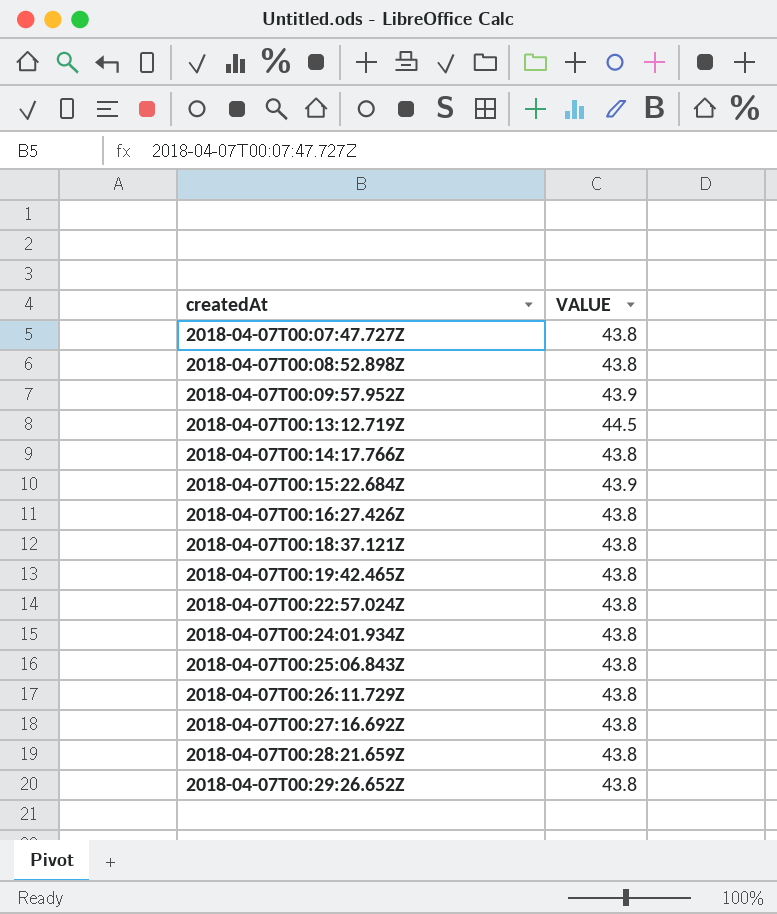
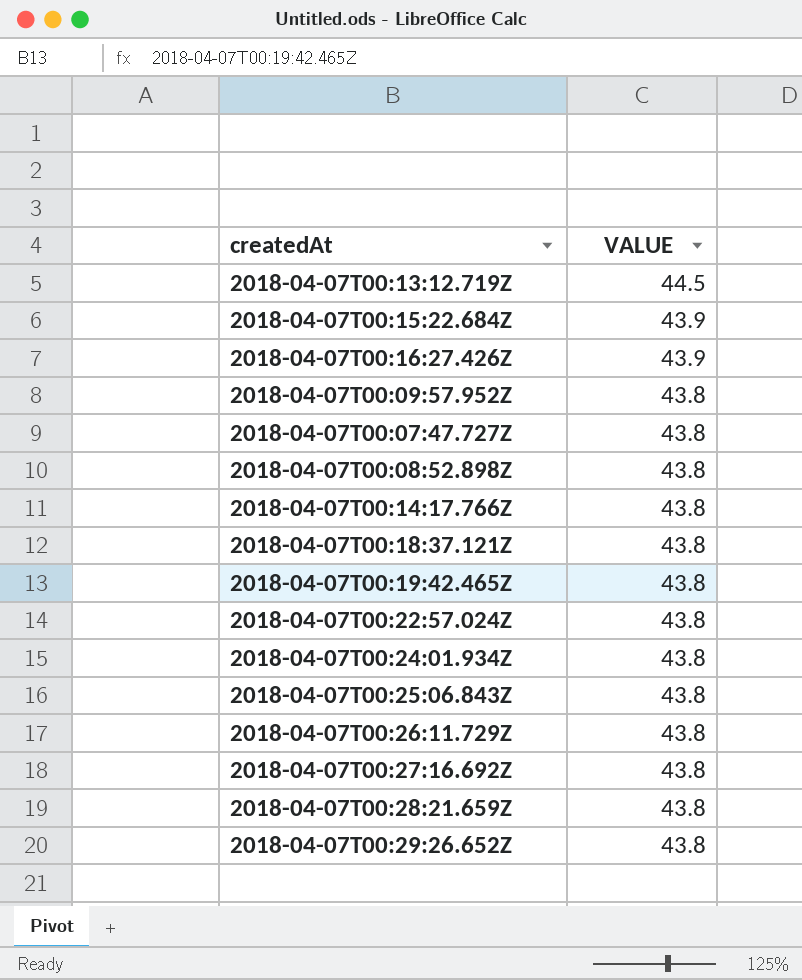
row order: createdAt ascending -> VALUE descending
2018-04-07T00:16:27.426Z | VALUE: 43.8 -> 43.9
2018-04-07T00:09:57.952Z | VALUE: 43.9 -> 43.8

